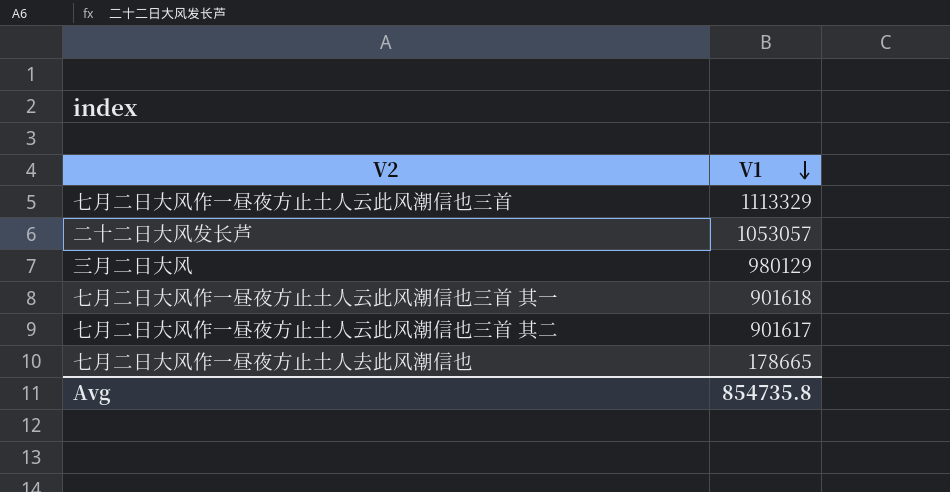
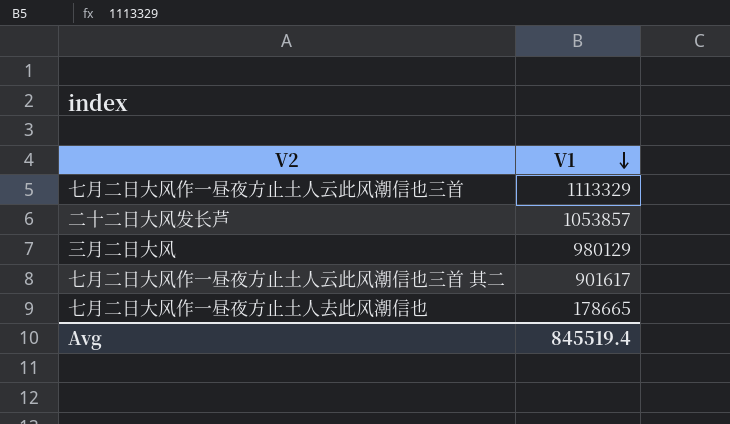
row 七月二日大风作一昼夜方止土人云此风潮信也三首 其一: 901618 -> none
二十二日大风发长芦 | V1: 1053057 -> 1053857
Avg | V1: 854735.8 -> 845519.4

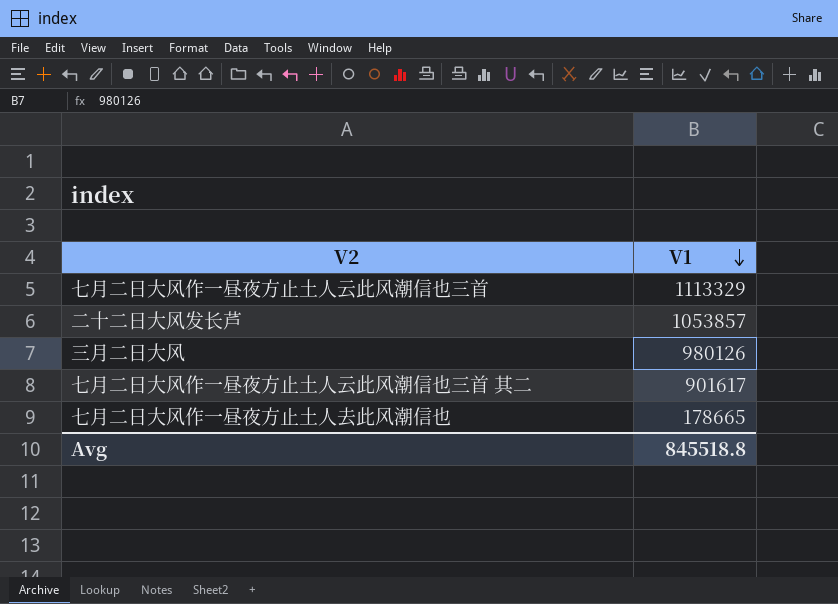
三月二日大风 | V1: 980129 -> 980126
Avg | V1: 845519.4 -> 845518.8

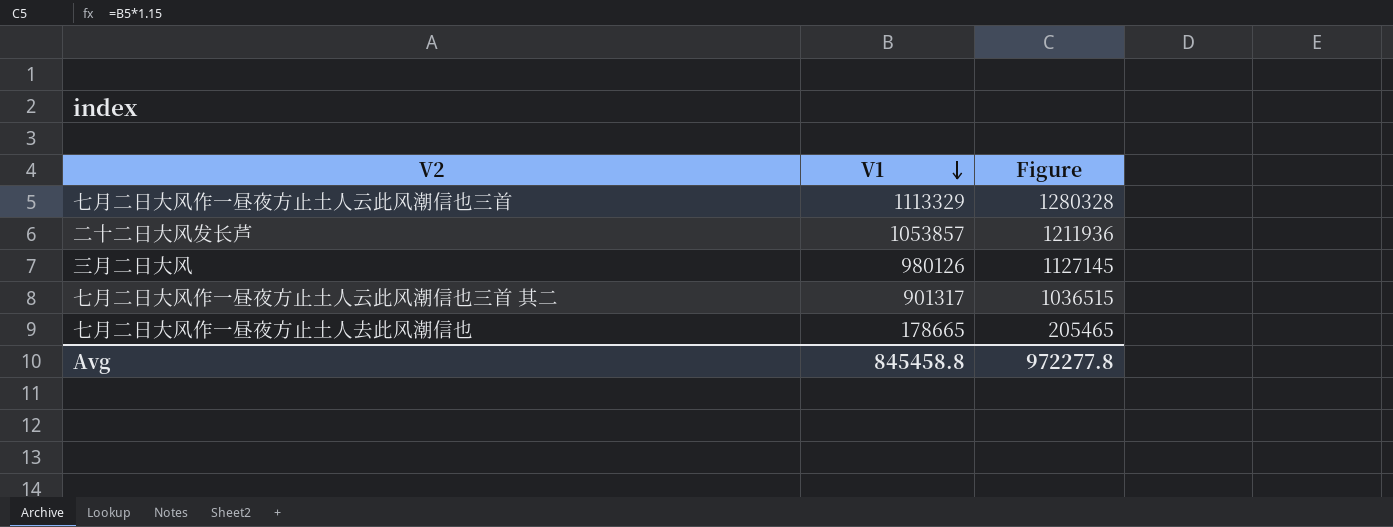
column Figure | formula: none -> [V1] * 1.15
七月二日大风作一昼夜方止土人云此风潮信也三首 其二 | V1: 901617 -> 901317
Avg | V1: 845518.8 -> 845458.8

